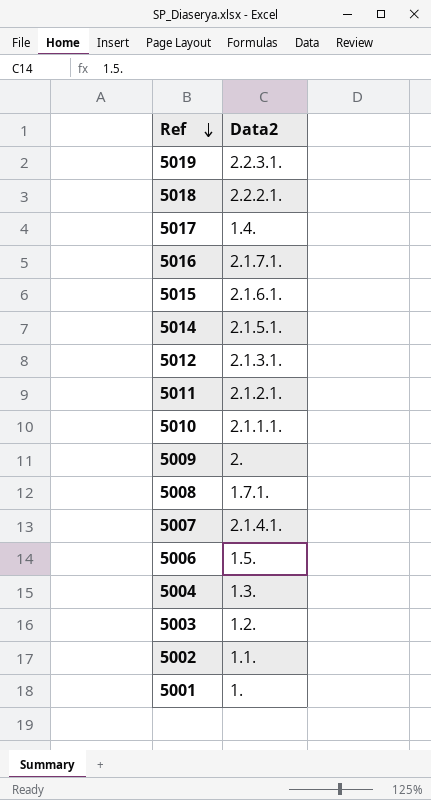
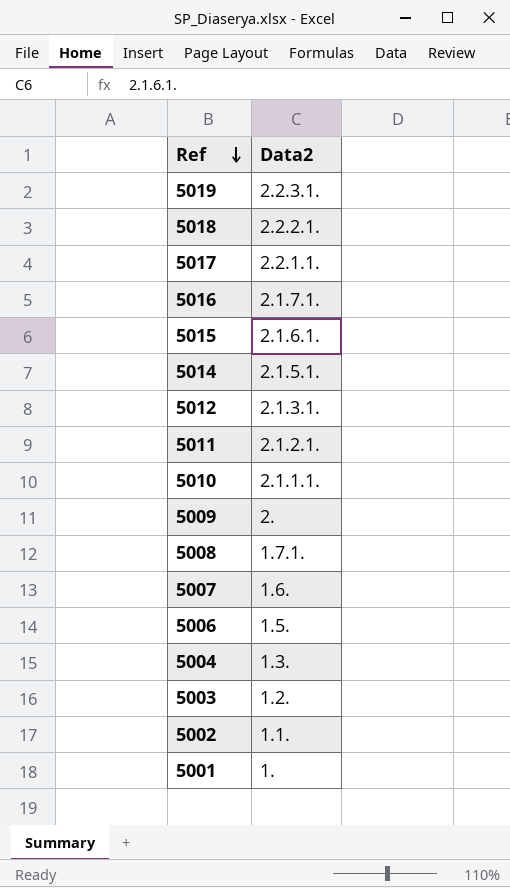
5017 | Data2: 1.4. -> 2.2.1.1.
5007 | Data2: 2.1.4.1. -> 1.6.

